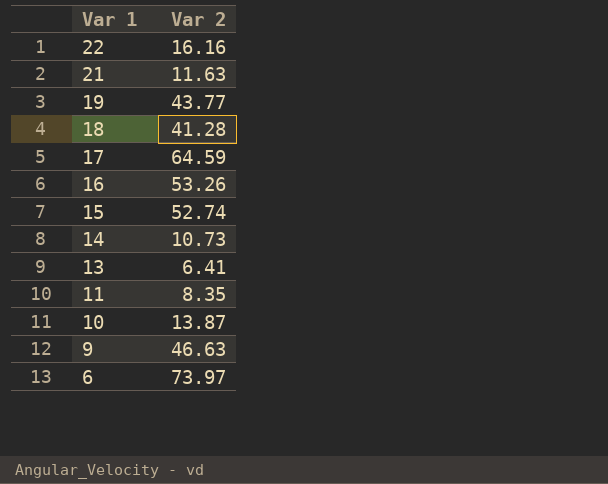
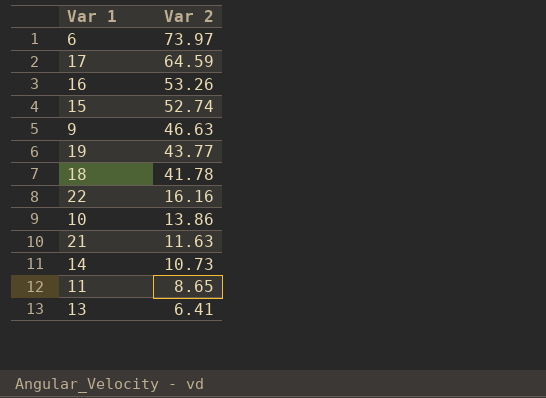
row order: Var 1 descending -> Var 2 descending
18 | Var 2: 41.28 -> 41.78
10 | Var 2: 13.87 -> 13.86
11 | Var 2: 8.35 -> 8.65

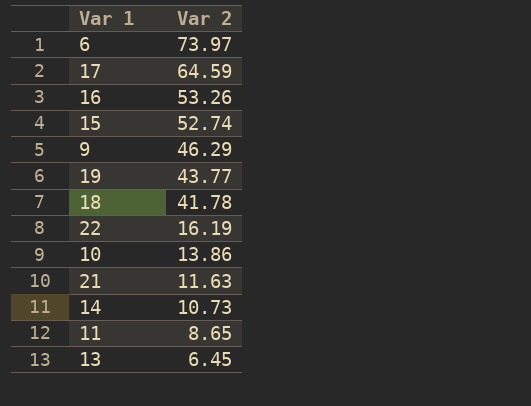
9 | Var 2: 46.63 -> 46.29
22 | Var 2: 16.16 -> 16.19
13 | Var 2: 6.41 -> 6.45

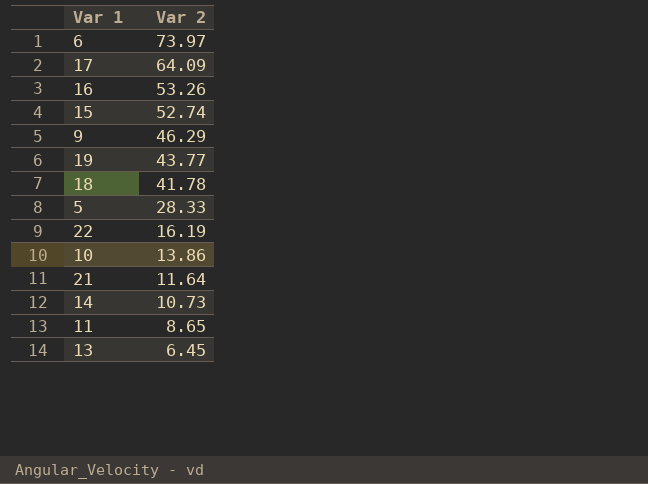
17 | Var 2: 64.59 -> 64.09
row 5: none -> 28.33
21 | Var 2: 11.63 -> 11.64

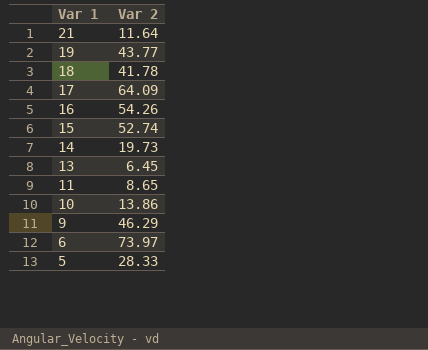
row order: Var 2 descending -> Var 1 descending
row 22: 16.19 -> none
16 | Var 2: 53.26 -> 54.26
14 | Var 2: 10.73 -> 19.73

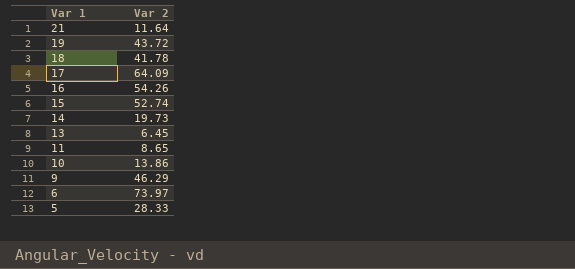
19 | Var 2: 43.77 -> 43.72

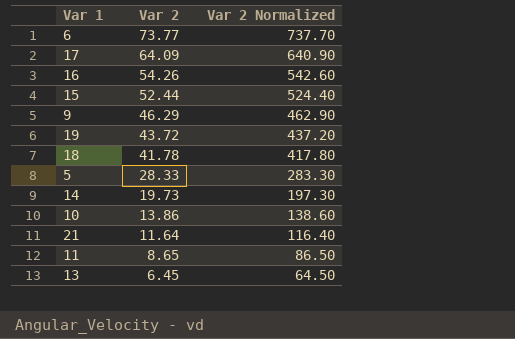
row order: Var 1 descending -> Var 2 descending
column Var 2 Normalized | formula: none -> [Var 2] * 10
6 | Var 2: 73.97 -> 73.77
15 | Var 2: 52.74 -> 52.44

